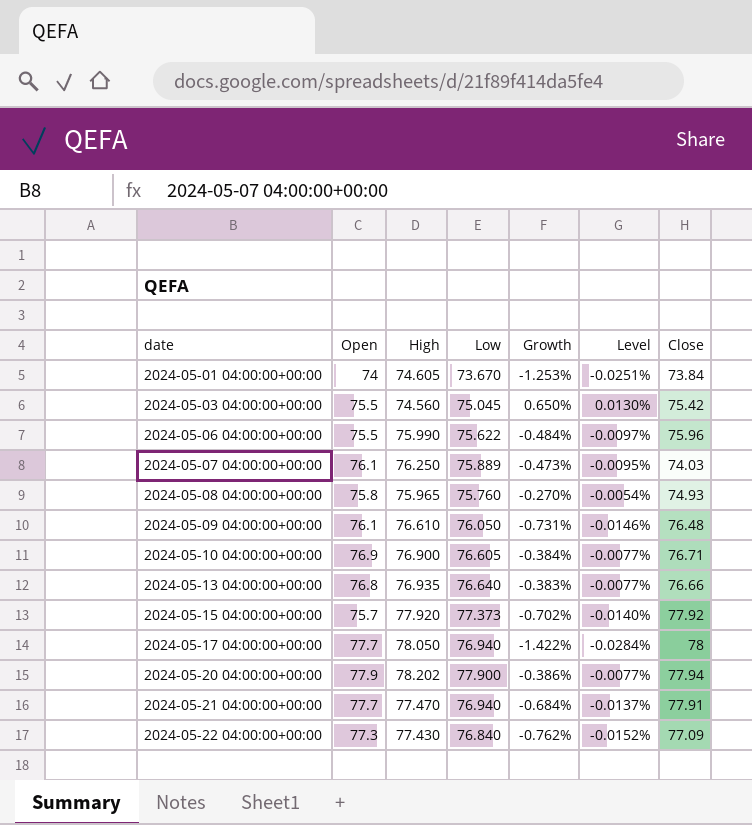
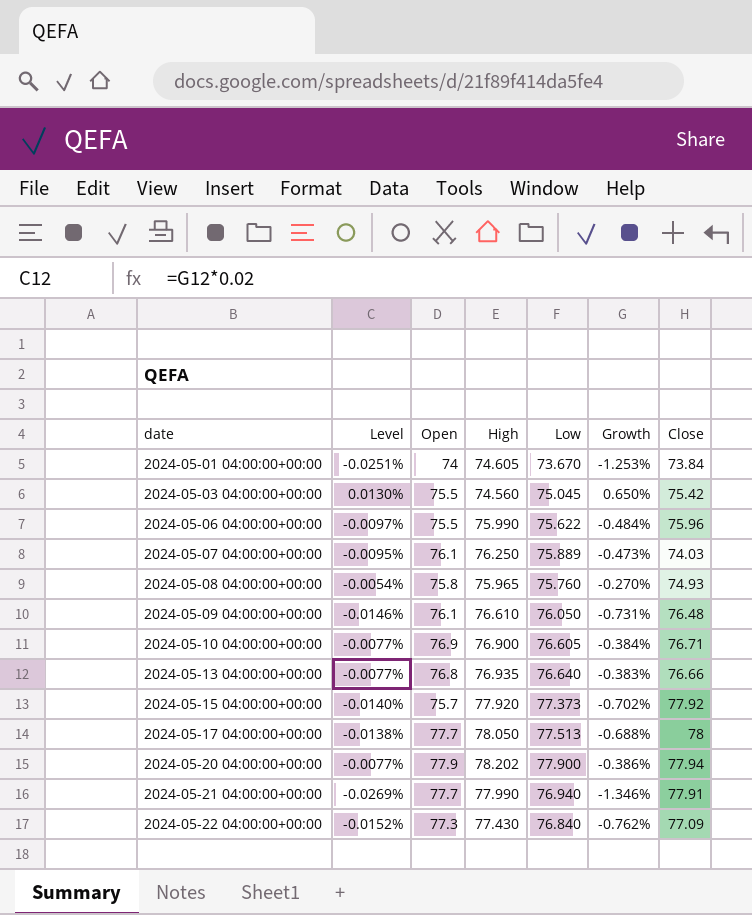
column Level | position: 6 -> 2
2024-05-17 04:00:00+00:00 | Level: -0.0284% -> -0.0138%
2024-05-17 04:00:00+00:00 | Low: 76.940 -> 77.513
2024-05-17 04:00:00+00:00 | Growth: -1.422% -> -0.688%
2024-05-21 04:00:00+00:00 | Level: -0.0137% -> -0.0269%
2024-05-21 04:00:00+00:00 | High: 77.470 -> 77.990
2024-05-21 04:00:00+00:00 | Growth: -0.684% -> -1.346%

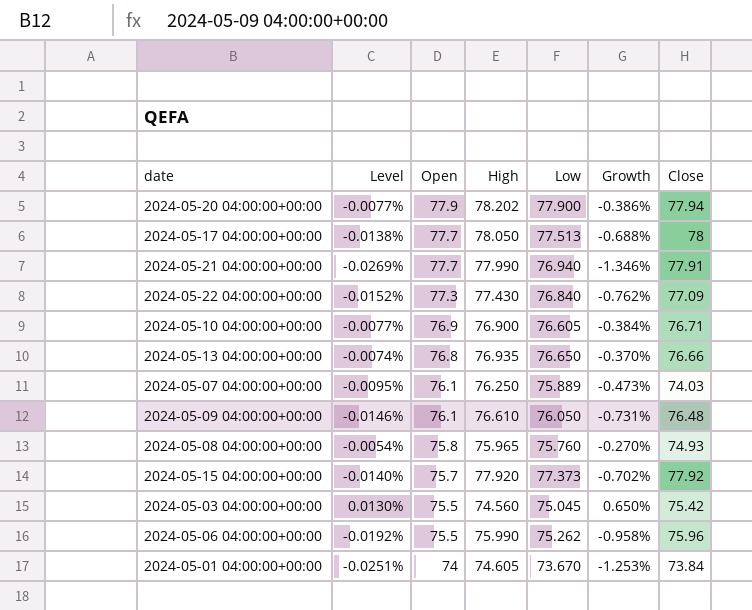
row order: date ascending -> Open descending
2024-05-13 04:00:00+00:00 | Level: -0.0077% -> -0.0074%
2024-05-13 04:00:00+00:00 | Low: 76.640 -> 76.650
2024-05-13 04:00:00+00:00 | Growth: -0.383% -> -0.370%
2024-05-06 04:00:00+00:00 | Level: -0.0097% -> -0.0192%
2024-05-06 04:00:00+00:00 | Low: 75.622 -> 75.262
2024-05-06 04:00:00+00:00 | Growth: -0.484% -> -0.958%

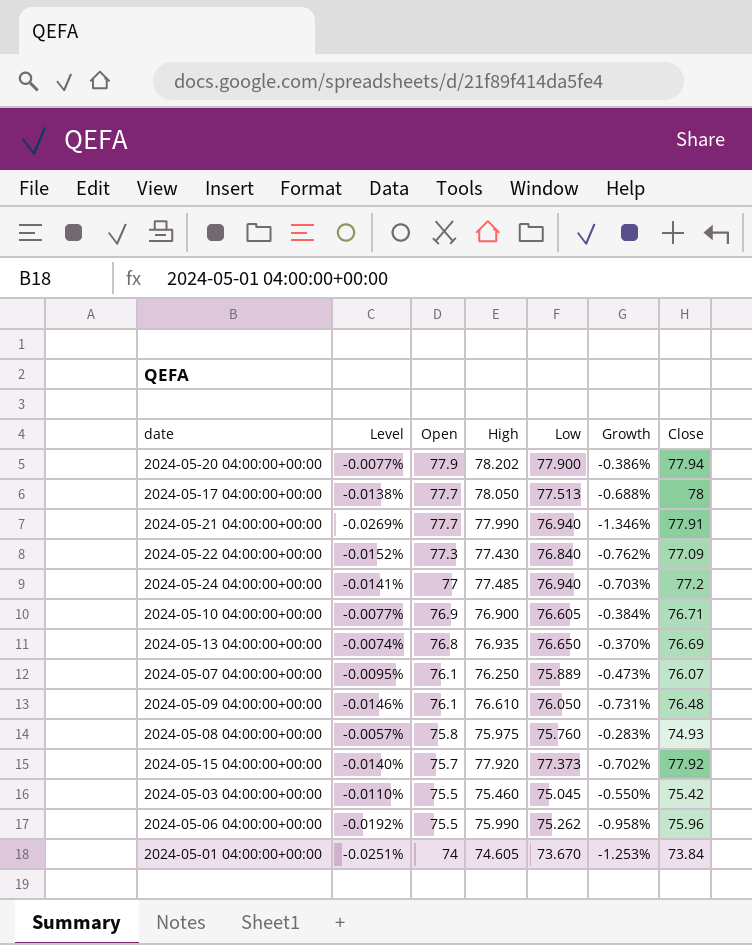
row 2024-05-24 04:00:00+00:00: none -> -0.0141% | 77 | 77.485 | 76.940 | -0.703% | 77.2
2024-05-13 04:00:00+00:00 | Close: 76.66 -> 76.69
2024-05-07 04:00:00+00:00 | Close: 74.03 -> 76.07
2024-05-08 04:00:00+00:00 | Level: -0.0054% -> -0.0057%
2024-05-08 04:00:00+00:00 | High: 75.965 -> 75.975
2024-05-08 04:00:00+00:00 | Growth: -0.270% -> -0.283%
2024-05-03 04:00:00+00:00 | Level: 0.0130% -> -0.0110%
2024-05-03 04:00:00+00:00 | High: 74.560 -> 75.460
2024-05-03 04:00:00+00:00 | Growth: 0.650% -> -0.550%

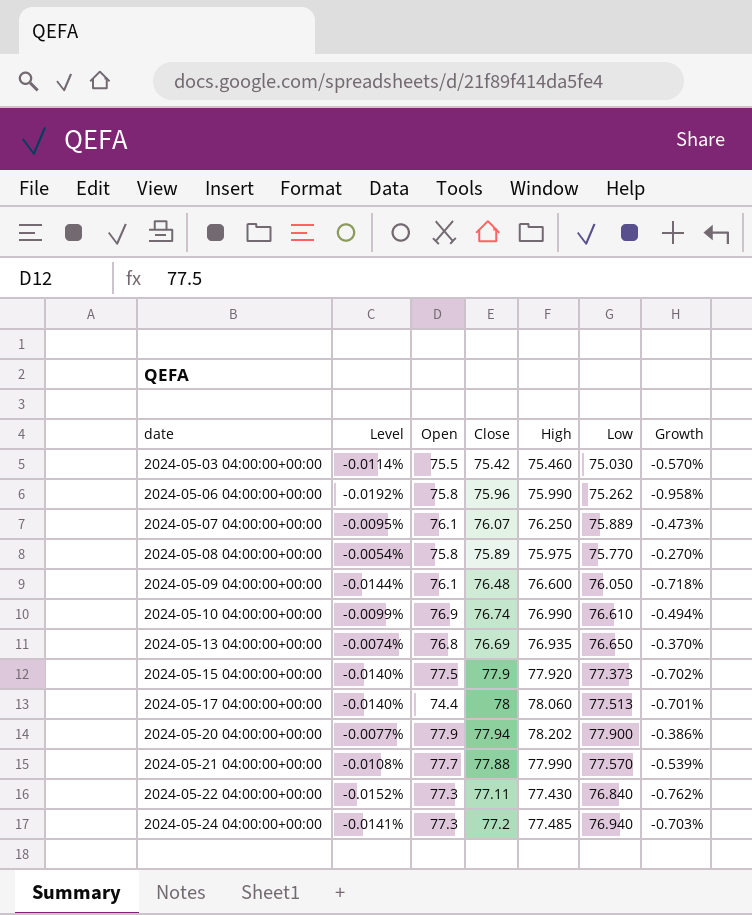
row order: Open descending -> date ascending
column Close | position: 7 -> 4
row 2024-05-01 04:00:00+00:00: -0.0251% | 74 | 74.605 | 73.670 | -1.253% | 73.84 -> none
2024-05-03 04:00:00+00:00 | Level: -0.0110% -> -0.0114%
2024-05-03 04:00:00+00:00 | Low: 75.045 -> 75.030
2024-05-03 04:00:00+00:00 | Growth: -0.550% -> -0.570%
2024-05-06 04:00:00+00:00 | Open: 75.5 -> 75.8
2024-05-08 04:00:00+00:00 | Level: -0.0057% -> -0.0054%
2024-05-08 04:00:00+00:00 | Close: 74.93 -> 75.89
2024-05-08 04:00:00+00:00 | Low: 75.760 -> 75.770
2024-05-08 04:00:00+00:00 | Growth: -0.283% -> -0.270%
2024-05-09 04:00:00+00:00 | Level: -0.0146% -> -0.0144%
2024-05-09 04:00:00+00:00 | High: 76.610 -> 76.600
2024-05-09 04:00:00+00:00 | Growth: -0.731% -> -0.718%
2024-05-10 04:00:00+00:00 | Level: -0.0077% -> -0.0099%
2024-05-10 04:00:00+00:00 | Close: 76.71 -> 76.74
2024-05-10 04:00:00+00:00 | High: 76.900 -> 76.990
2024-05-10 04:00:00+00:00 | Low: 76.605 -> 76.610
2024-05-10 04:00:00+00:00 | Growth: -0.384% -> -0.494%
2024-05-15 04:00:00+00:00 | Open: 75.7 -> 77.5
2024-05-15 04:00:00+00:00 | Close: 77.92 -> 77.9
2024-05-17 04:00:00+00:00 | Level: -0.0138% -> -0.0140%
2024-05-17 04:00:00+00:00 | Open: 77.7 -> 74.4
2024-05-17 04:00:00+00:00 | High: 78.050 -> 78.060
2024-05-17 04:00:00+00:00 | Growth: -0.688% -> -0.701%
2024-05-21 04:00:00+00:00 | Level: -0.0269% -> -0.0108%
2024-05-21 04:00:00+00:00 | Close: 77.91 -> 77.88
2024-05-21 04:00:00+00:00 | Low: 76.940 -> 77.570
2024-05-21 04:00:00+00:00 | Growth: -1.346% -> -0.539%
2024-05-22 04:00:00+00:00 | Close: 77.09 -> 77.11
2024-05-24 04:00:00+00:00 | Open: 77 -> 77.3

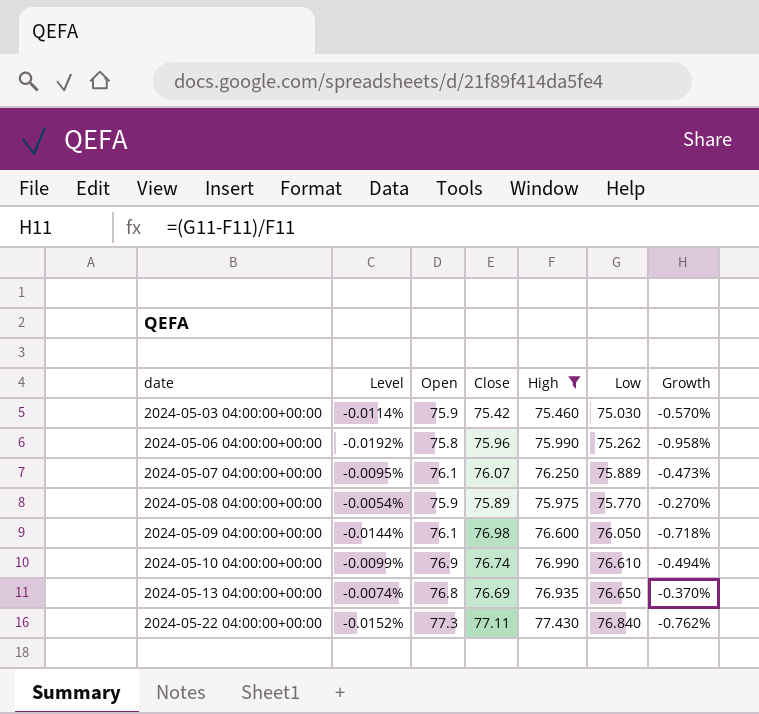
filter: none -> High <= 77.430
2024-05-03 04:00:00+00:00 | Open: 75.5 -> 75.9
2024-05-08 04:00:00+00:00 | Open: 75.8 -> 75.9
2024-05-09 04:00:00+00:00 | Close: 76.48 -> 76.98

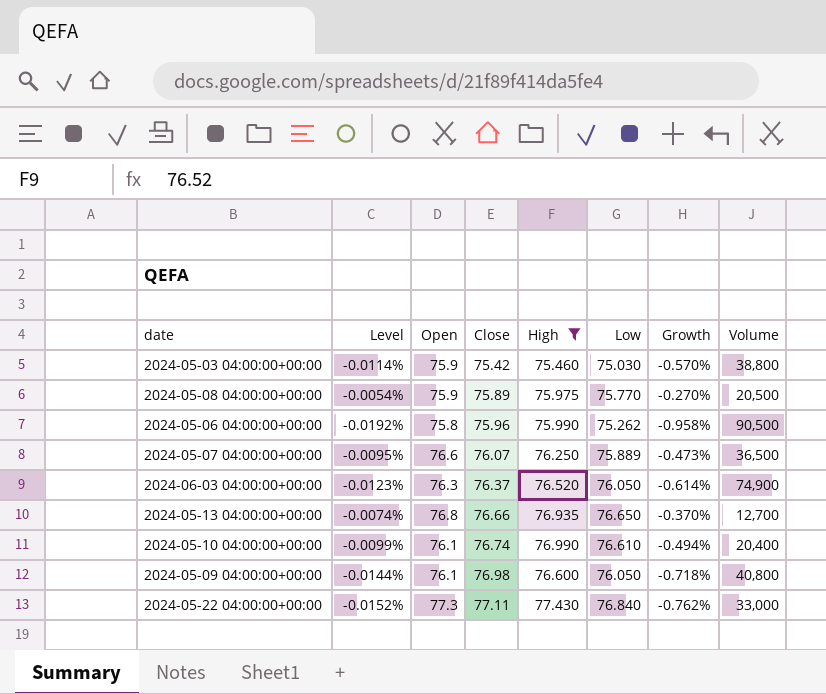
row order: date ascending -> Close ascending
column Volume | position: none -> 8
2024-05-07 04:00:00+00:00 | Open: 76.1 -> 76.6
row 2024-06-03 04:00:00+00:00: none -> -0.0123% | 76.3 | 76.37 | 76.520 | 76.050 | -0.614% | 74,900
2024-05-13 04:00:00+00:00 | Close: 76.69 -> 76.66
2024-05-10 04:00:00+00:00 | Open: 76.9 -> 76.1

